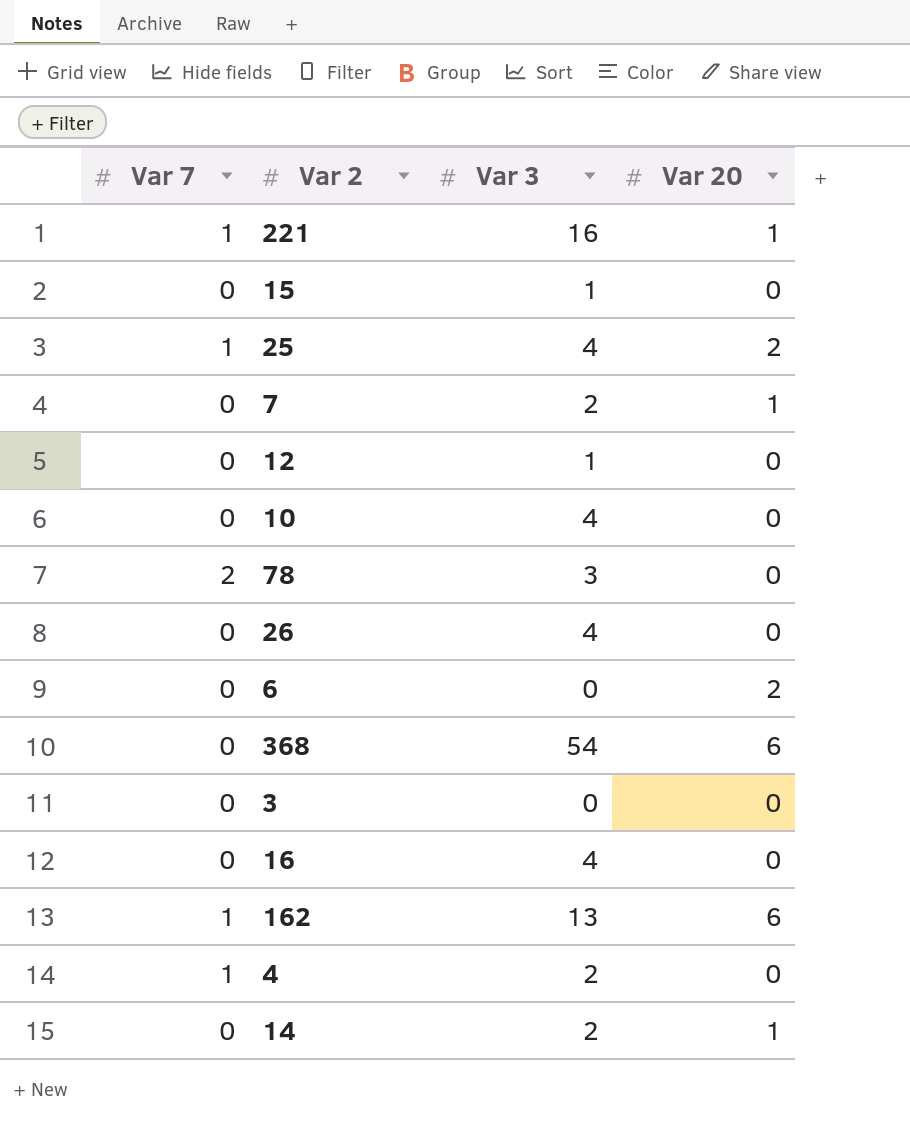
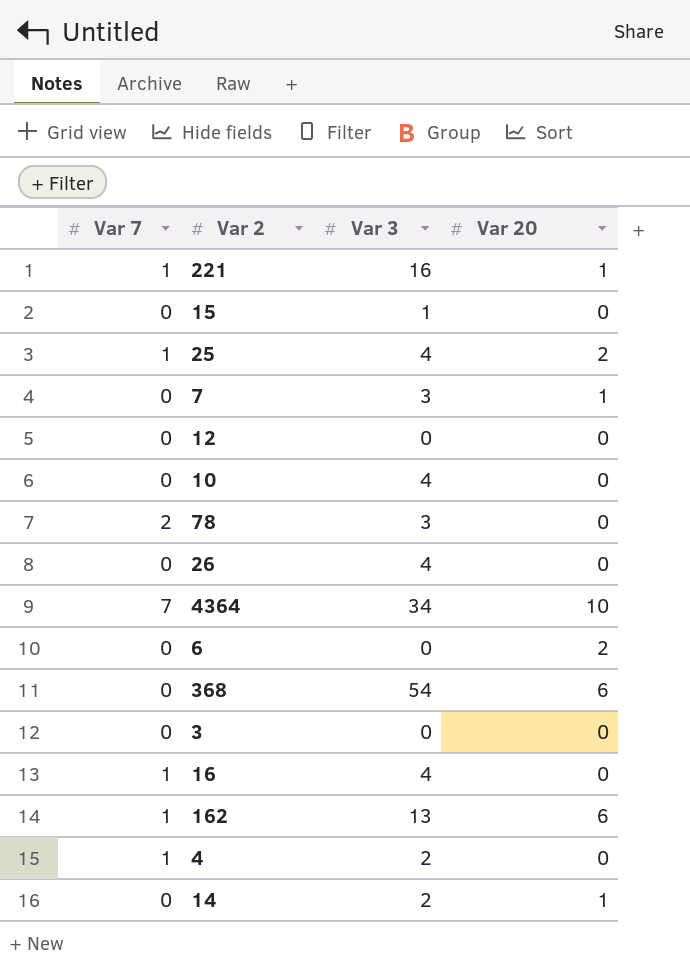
7 | Var 3: 2 -> 3
12 | Var 3: 1 -> 0
row 4364: none -> 7 | 34 | 10
16 | Var 7: 0 -> 1

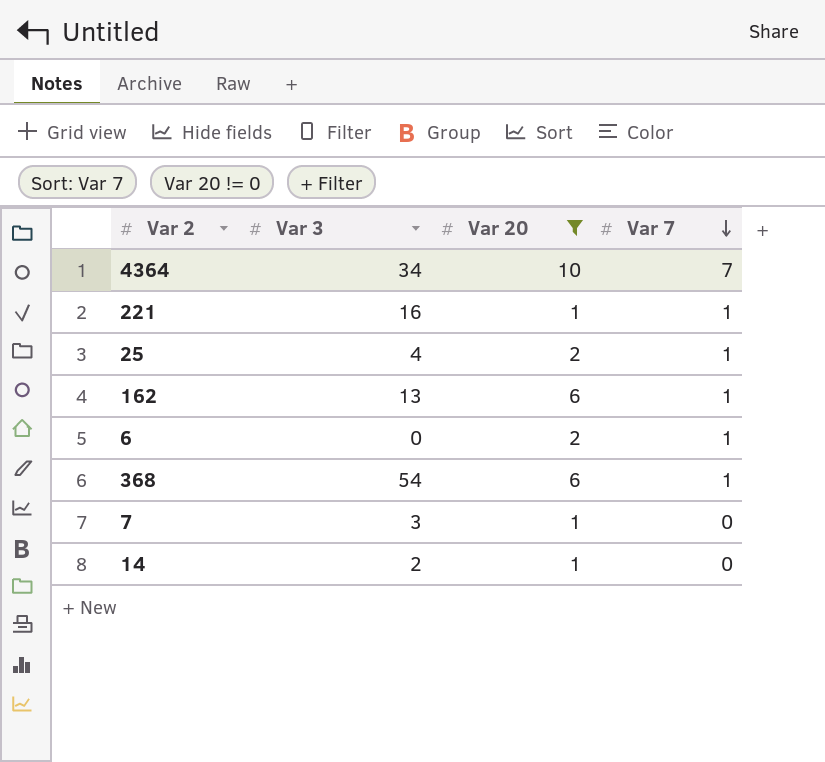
filter: none -> Var 20 != 0
row order: none -> Var 7 descending
column Var 7 | position: 1 -> 4
6 | Var 7: 0 -> 1
368 | Var 7: 0 -> 1

